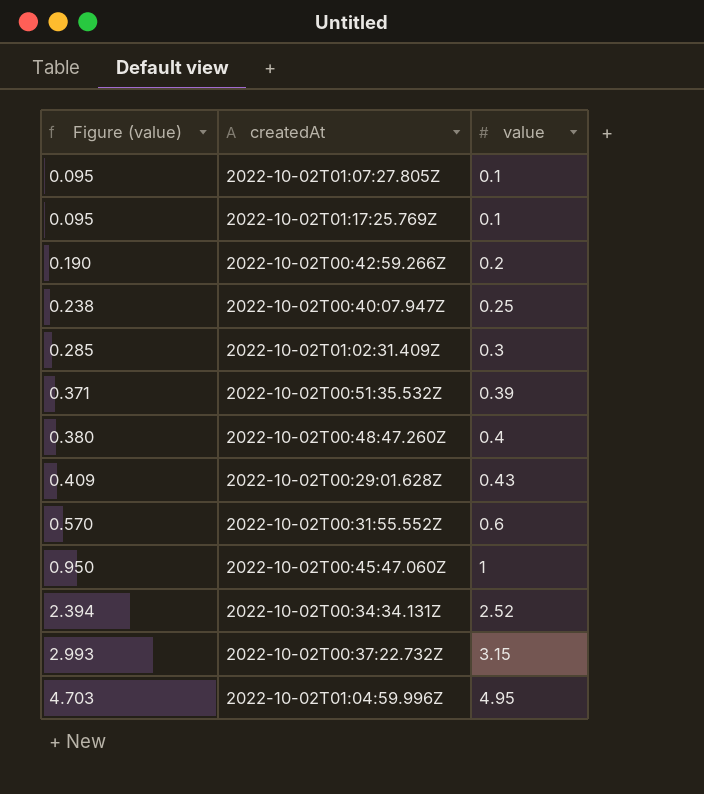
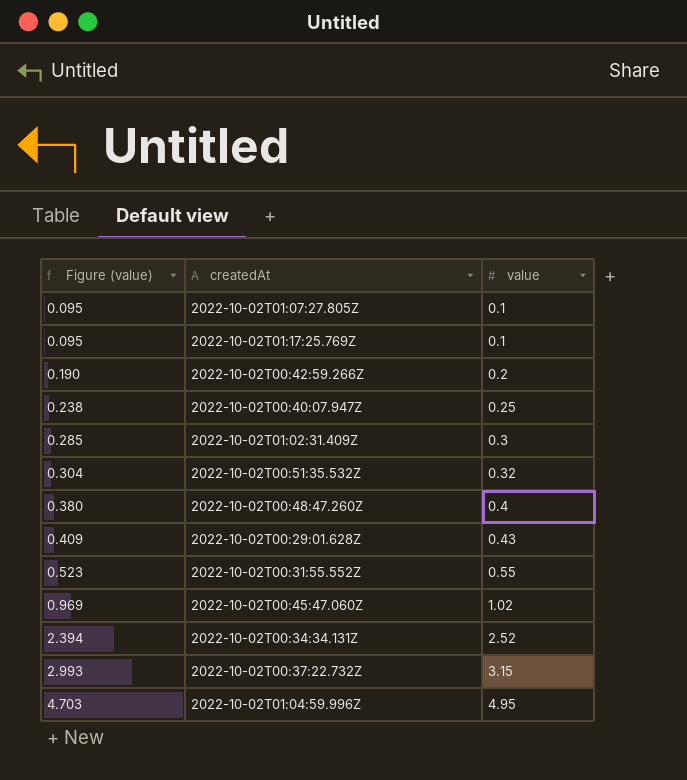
2022-10-02T00:51:35.532Z | Figure (value): 0.371 -> 0.304
2022-10-02T00:51:35.532Z | value: 0.39 -> 0.32
2022-10-02T00:31:55.552Z | Figure (value): 0.570 -> 0.523
2022-10-02T00:31:55.552Z | value: 0.6 -> 0.55
2022-10-02T00:45:47.060Z | Figure (value): 0.950 -> 0.969
2022-10-02T00:45:47.060Z | value: 1 -> 1.02

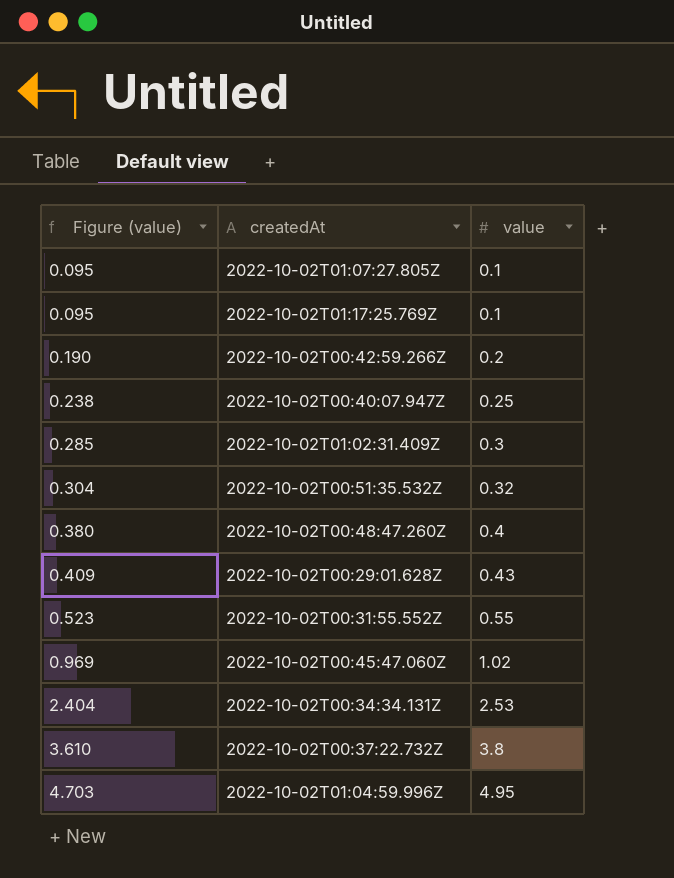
2022-10-02T00:34:34.131Z | Figure (value): 2.394 -> 2.404
2022-10-02T00:34:34.131Z | value: 2.52 -> 2.53
2022-10-02T00:37:22.732Z | Figure (value): 2.993 -> 3.610
2022-10-02T00:37:22.732Z | value: 3.15 -> 3.8

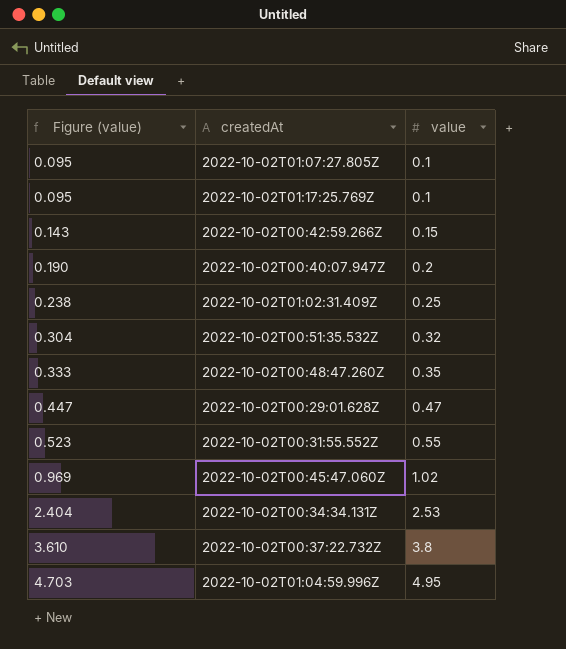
2022-10-02T00:42:59.266Z | Figure (value): 0.190 -> 0.143
2022-10-02T00:42:59.266Z | value: 0.2 -> 0.15
2022-10-02T00:40:07.947Z | Figure (value): 0.238 -> 0.190
2022-10-02T00:40:07.947Z | value: 0.25 -> 0.2
2022-10-02T01:02:31.409Z | Figure (value): 0.285 -> 0.238
2022-10-02T01:02:31.409Z | value: 0.3 -> 0.25
2022-10-02T00:48:47.260Z | Figure (value): 0.380 -> 0.333
2022-10-02T00:48:47.260Z | value: 0.4 -> 0.35
2022-10-02T00:29:01.628Z | Figure (value): 0.409 -> 0.447
2022-10-02T00:29:01.628Z | value: 0.43 -> 0.47

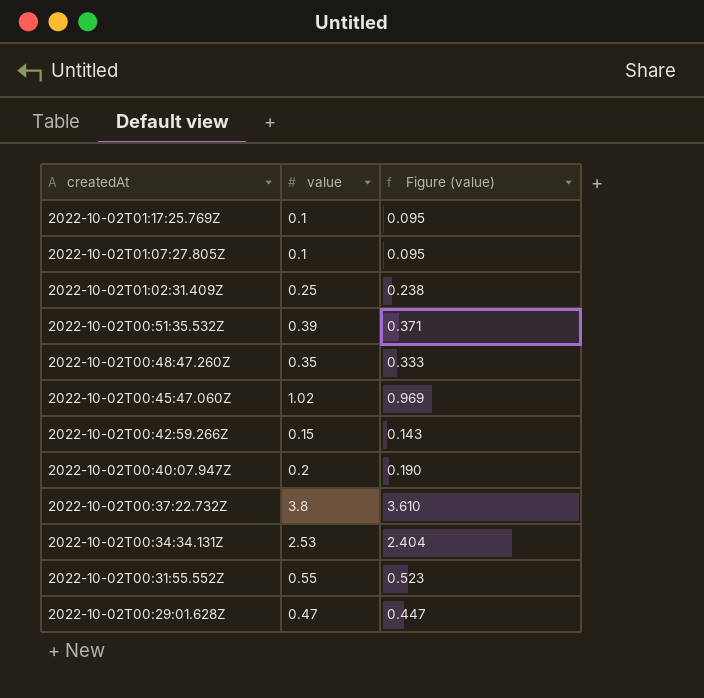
row order: Figure (value) ascending -> createdAt descending
column Figure (value) | position: 1 -> 3
row 2022-10-02T01:04:59.996Z: 4.703 | 4.95 -> none
2022-10-02T00:51:35.532Z | value: 0.32 -> 0.39
2022-10-02T00:51:35.532Z | Figure (value): 0.304 -> 0.371

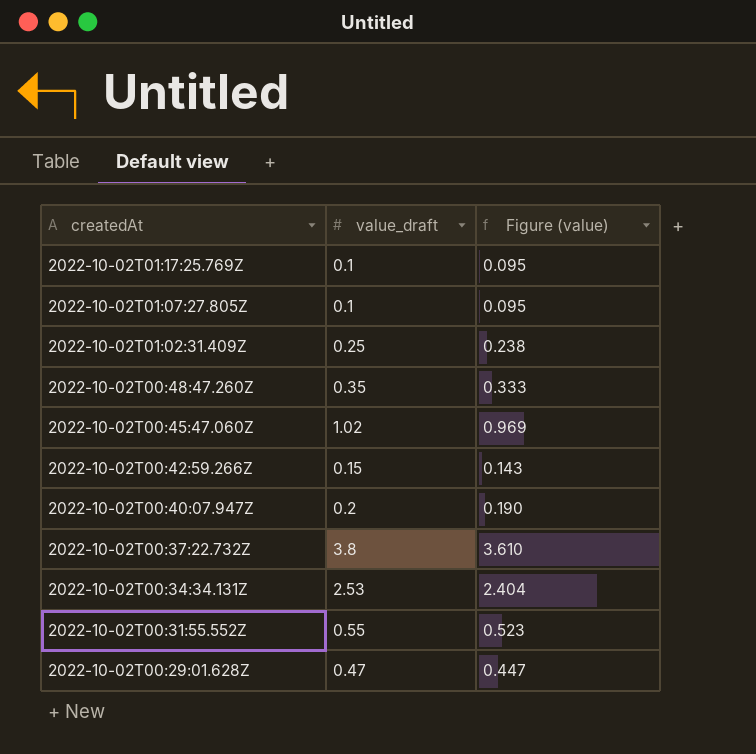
column name: value -> value_draft
row 2022-10-02T00:51:35.532Z: 0.39 | 0.371 -> none

